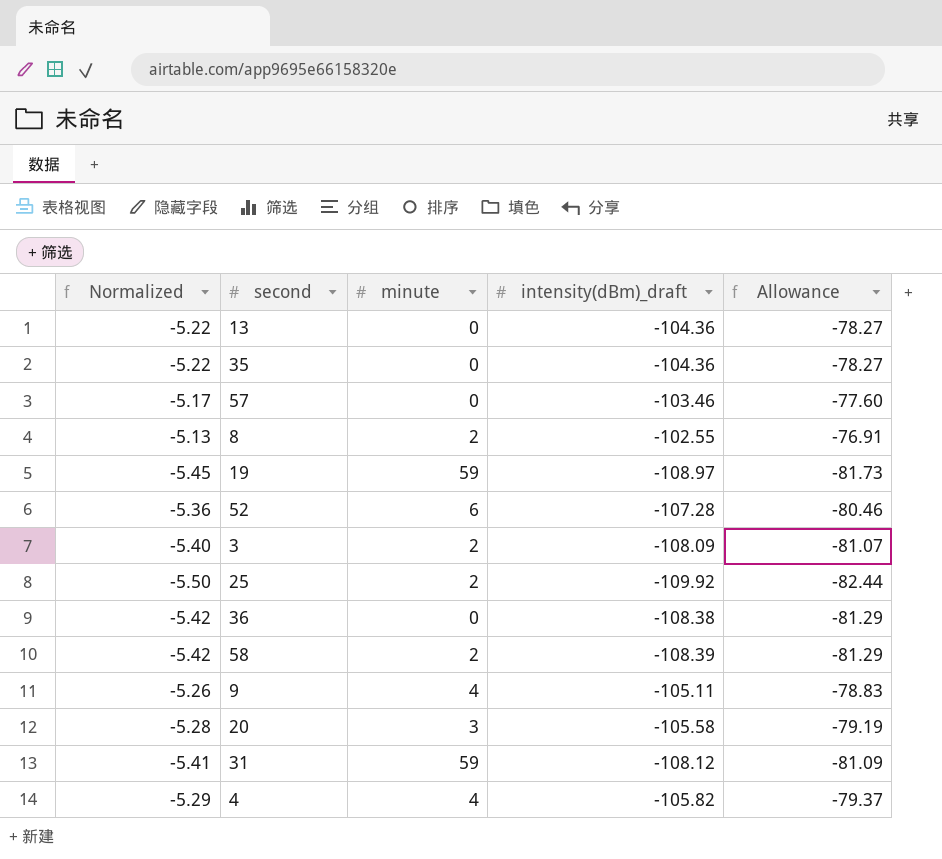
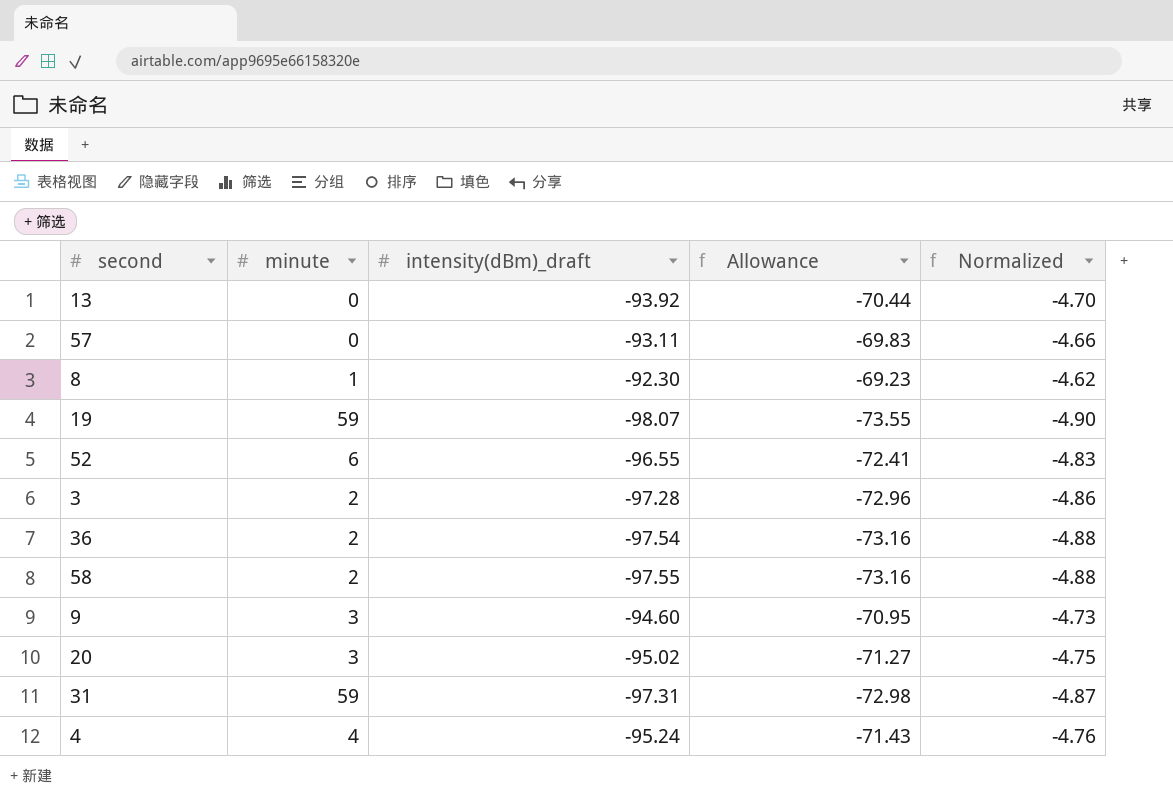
column Normalized | position: 1 -> 5
row 35: -5.22 | 0 | -104.36 | -78.27 -> none
row 25: -5.50 | 2 | -109.92 | -82.44 -> none
13 | intensity(dBm)_draft: -104.36 -> -93.92
13 | Allowance: -78.27 -> -70.44
13 | Normalized: -5.22 -> -4.70
57 | intensity(dBm)_draft: -103.46 -> -93.11
57 | Allowance: -77.60 -> -69.83
57 | Normalized: -5.17 -> -4.66
8 | minute: 2 -> 1
8 | intensity(dBm)_draft: -102.55 -> -92.30
8 | Allowance: -76.91 -> -69.23
8 | Normalized: -5.13 -> -4.62
19 | intensity(dBm)_draft: -108.97 -> -98.07
19 | Allowance: -81.73 -> -73.55
19 | Normalized: -5.45 -> -4.90
52 | intensity(dBm)_draft: -107.28 -> -96.55
52 | Allowance: -80.46 -> -72.41
52 | Normalized: -5.36 -> -4.83
3 | intensity(dBm)_draft: -108.09 -> -97.28
3 | Allowance: -81.07 -> -72.96
3 | Normalized: -5.40 -> -4.86
36 | minute: 0 -> 2
36 | intensity(dBm)_draft: -108.38 -> -97.54
36 | Allowance: -81.29 -> -73.16
36 | Normalized: -5.42 -> -4.88
58 | intensity(dBm)_draft: -108.39 -> -97.55
58 | Allowance: -81.29 -> -73.16
58 | Normalized: -5.42 -> -4.88
9 | minute: 4 -> 3
9 | intensity(dBm)_draft: -105.11 -> -94.60
9 | Allowance: -78.83 -> -70.95
9 | Normalized: -5.26 -> -4.73
20 | intensity(dBm)_draft: -105.58 -> -95.02
20 | Allowance: -79.19 -> -71.27
20 | Normalized: -5.28 -> -4.75
31 | intensity(dBm)_draft: -108.12 -> -97.31
31 | Allowance: -81.09 -> -72.98
31 | Normalized: -5.41 -> -4.87
4 | intensity(dBm)_draft: -105.82 -> -95.24
4 | Allowance: -79.37 -> -71.43
4 | Normalized: -5.29 -> -4.76

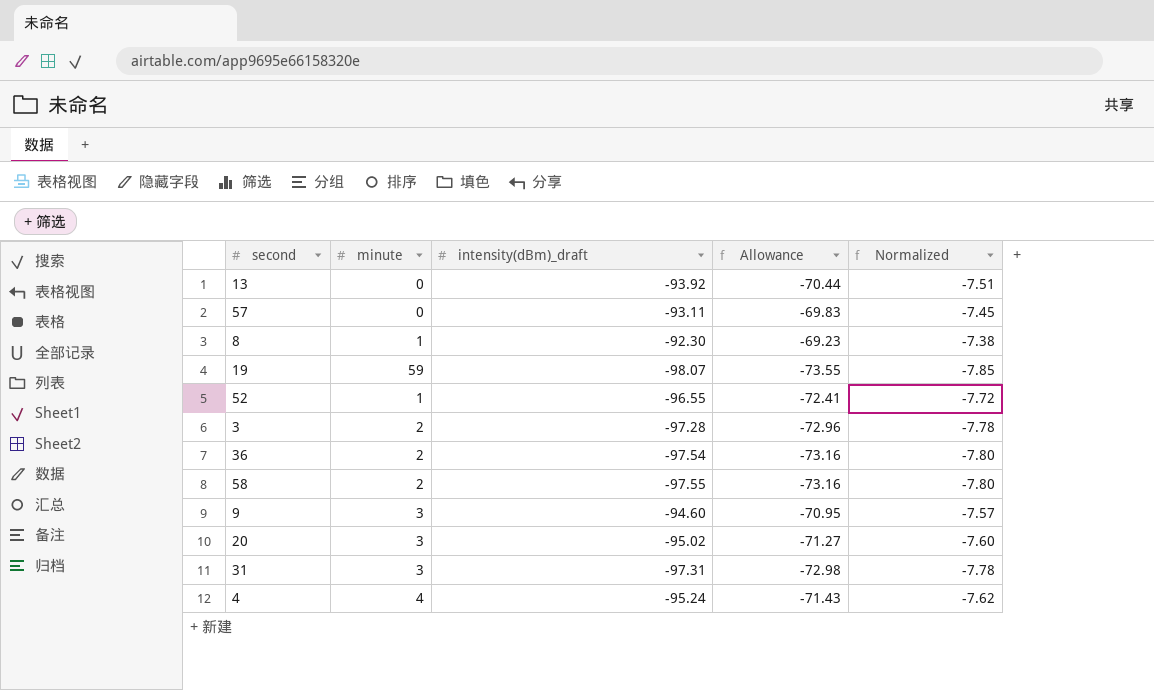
column Normalized | formula: [intensity(dBm)_draft] * 0.05 -> [intensity(dBm)_draft] * 0.08
52 | minute: 6 -> 1
31 | minute: 59 -> 3

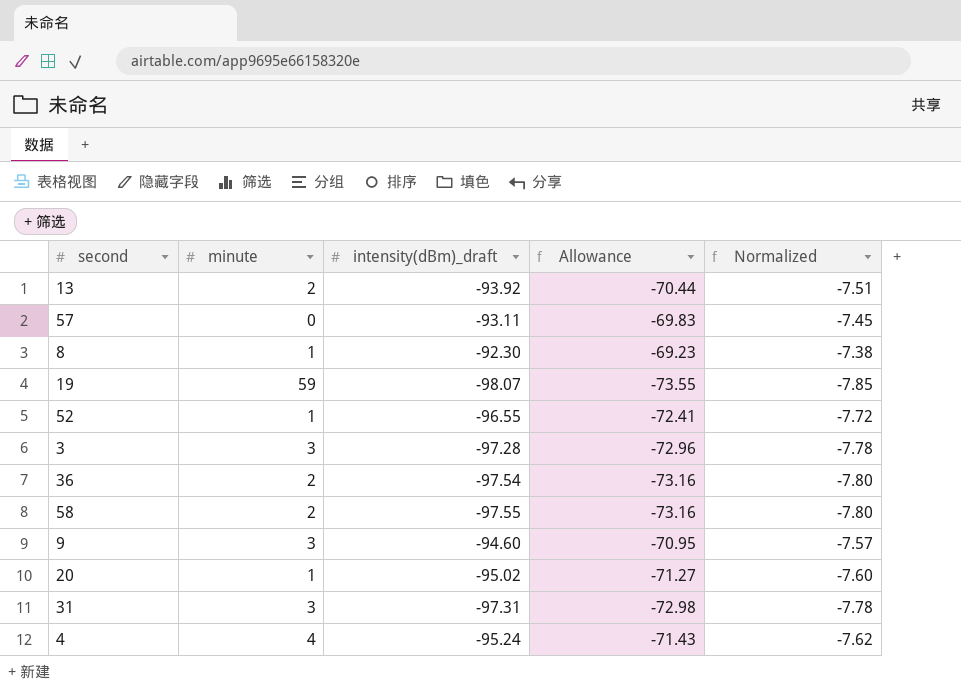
13 | minute: 0 -> 2
3 | minute: 2 -> 3
20 | minute: 3 -> 1

